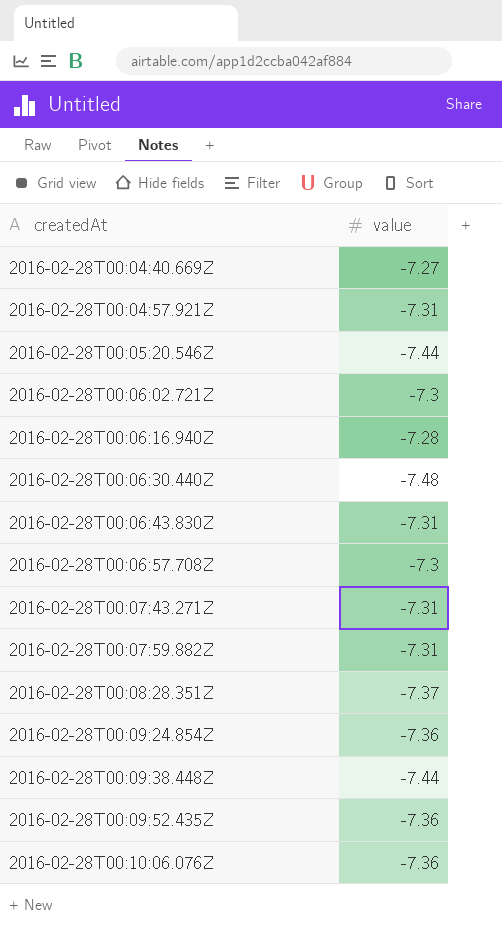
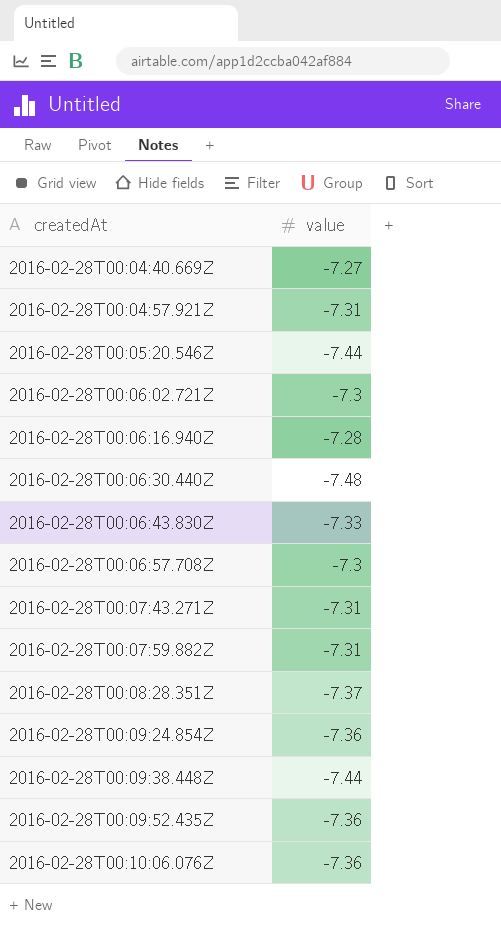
2016-02-28T00:06:43.830Z | value: -7.31 -> -7.33

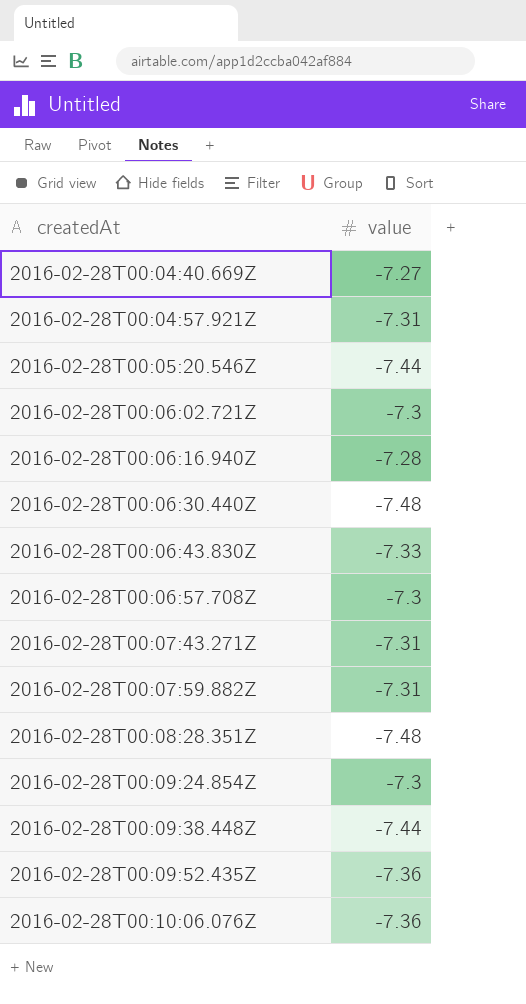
2016-02-28T00:08:28.351Z | value: -7.37 -> -7.48
2016-02-28T00:09:24.854Z | value: -7.36 -> -7.3

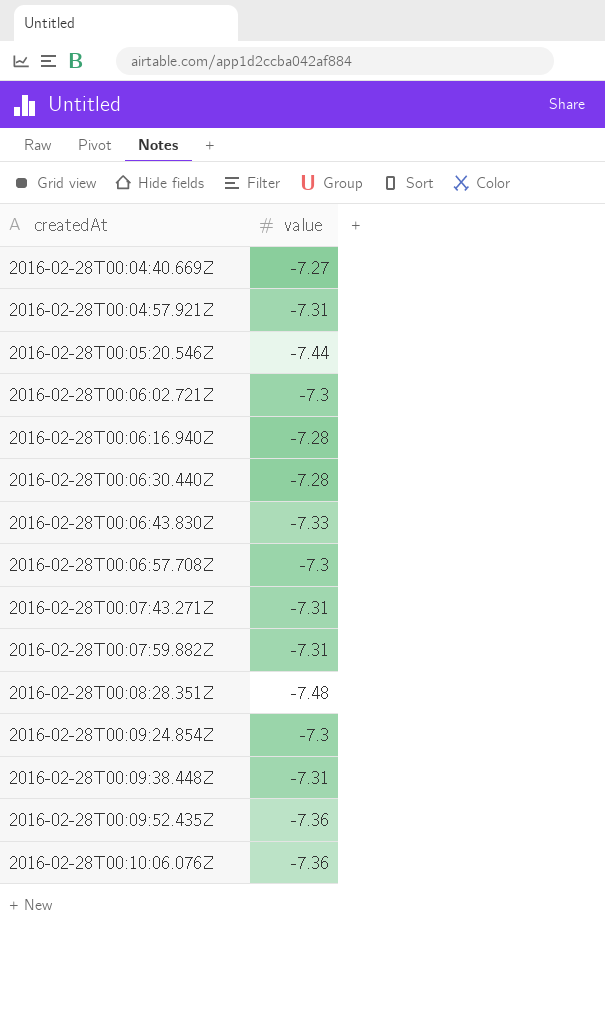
2016-02-28T00:06:30.440Z | value: -7.48 -> -7.28
2016-02-28T00:09:38.448Z | value: -7.44 -> -7.31

